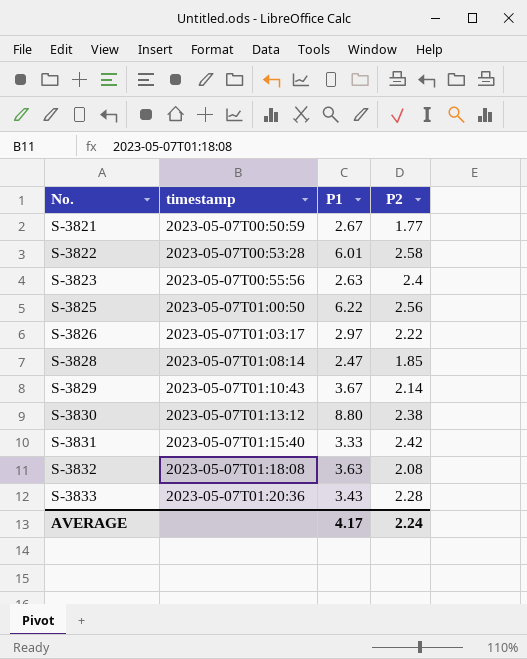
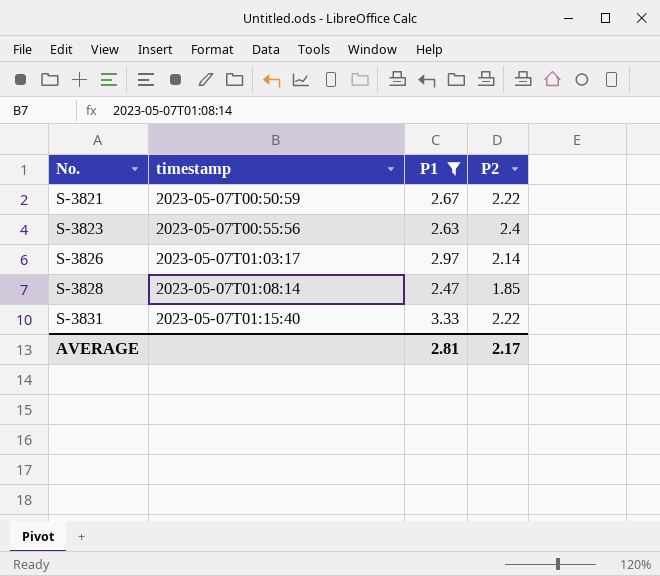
filter: none -> P1 <= 3.33
S-3821 | P2: 1.77 -> 2.22
S-3826 | P2: 2.22 -> 2.14
S-3831 | P2: 2.42 -> 2.22
AVERAGE | P1: 4.17 -> 2.81
AVERAGE | P2: 2.24 -> 2.17

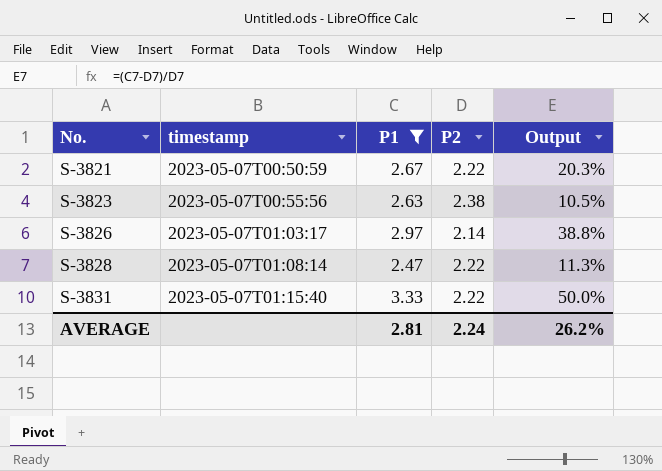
column Output | formula: none -> ([P1] - [P2]) / [P2]
S-3823 | P2: 2.4 -> 2.38
S-3828 | P2: 1.85 -> 2.22
AVERAGE | P2: 2.17 -> 2.24

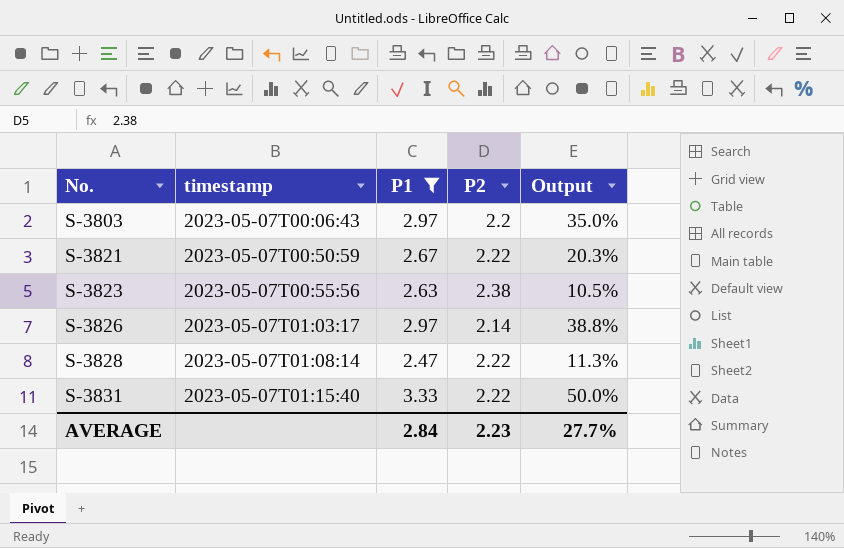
row S-3803: none -> 2023-05-07T00:06:43 | 2.97 | 2.2 | 35.0%
AVERAGE | P1: 2.81 -> 2.84
AVERAGE | P2: 2.24 -> 2.23
AVERAGE | Output: 26.2% -> 27.7%

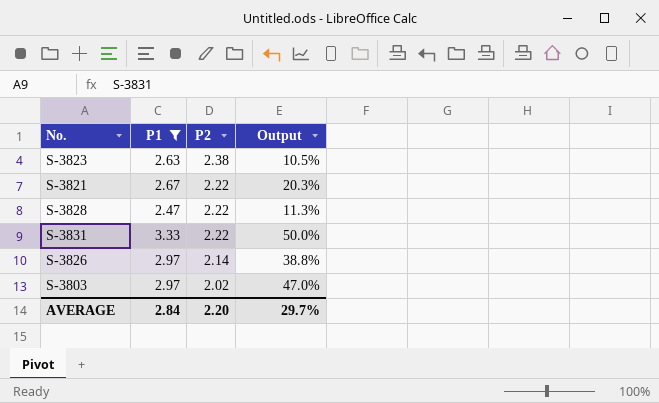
row order: No. ascending -> P2 descending
column timestamp | position: 2 -> none
S-3803 | P2: 2.2 -> 2.02
S-3803 | Output: 35.0% -> 47.0%
AVERAGE | P2: 2.23 -> 2.20
AVERAGE | Output: 27.7% -> 29.7%

